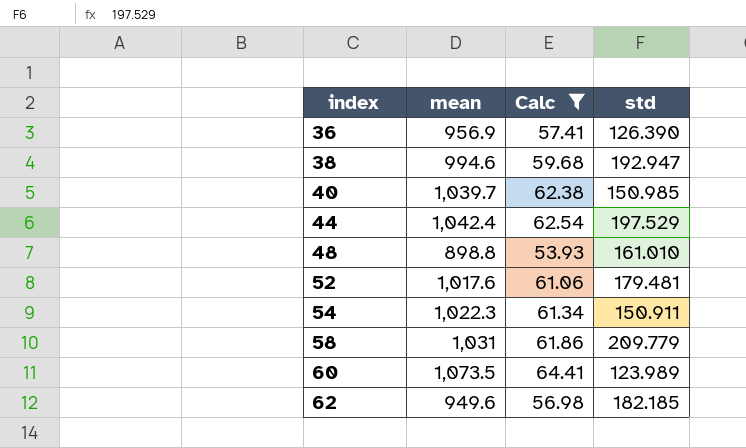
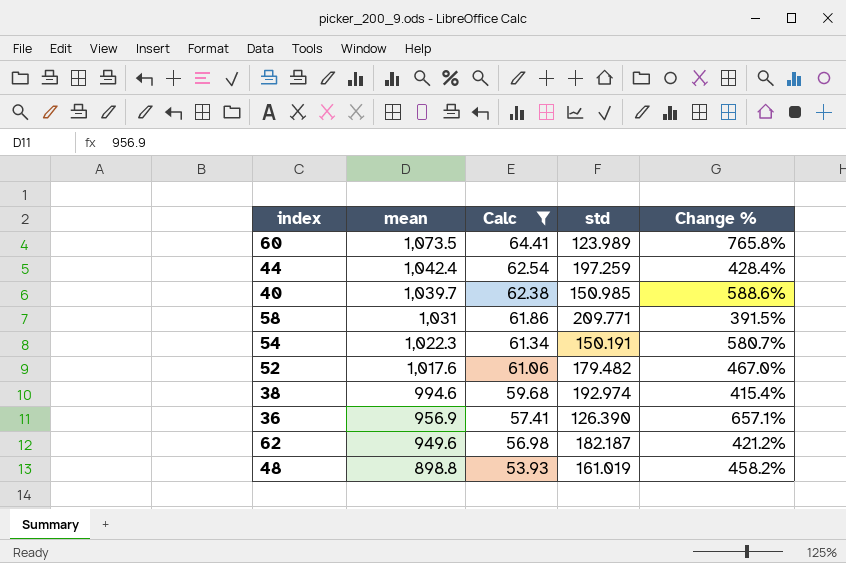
row order: index ascending -> mean descending
column Change % | formula: none -> ([mean] - [std]) / [std]
44 | std: 197.529 -> 197.259
58 | std: 209.779 -> 209.771
54 | std: 150.911 -> 150.191
52 | std: 179.481 -> 179.482
38 | std: 192.947 -> 192.974
62 | std: 182.185 -> 182.187
48 | std: 161.010 -> 161.019

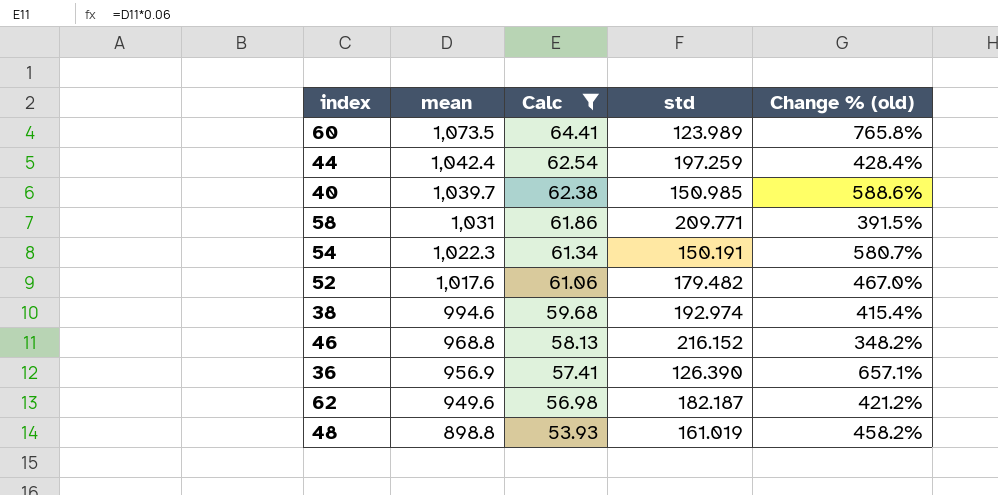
column name: Change % -> Change % (old)
row 46: none -> 968.8 | 58.13 | 216.152 | 348.2%

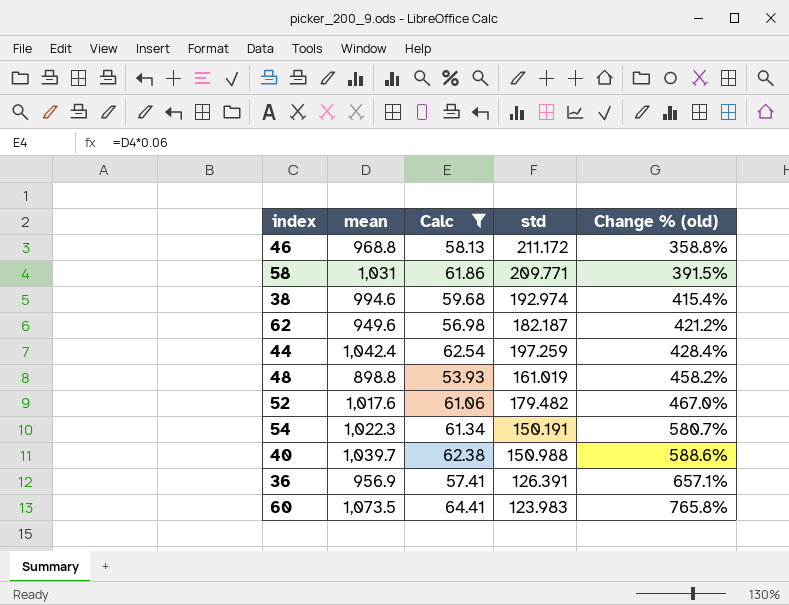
row order: mean descending -> Change % (old) ascending
46 | std: 216.152 -> 211.172
46 | Change % (old): 348.2% -> 358.8%
40 | std: 150.985 -> 150.988
36 | std: 126.390 -> 126.391
60 | std: 123.989 -> 123.983

